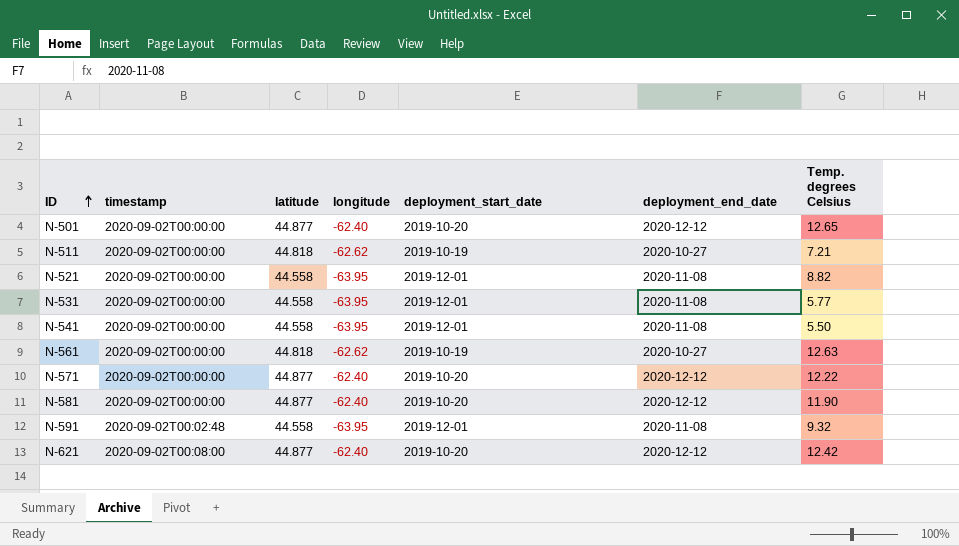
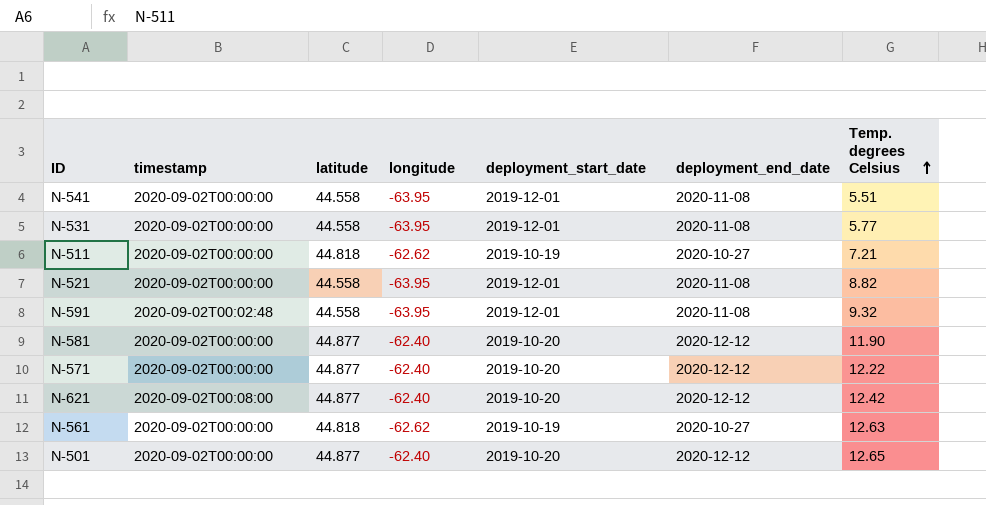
row order: ID ascending -> Temp. degrees Celsius ascending
N-541 | Temp. degrees Celsius: 5.50 -> 5.51

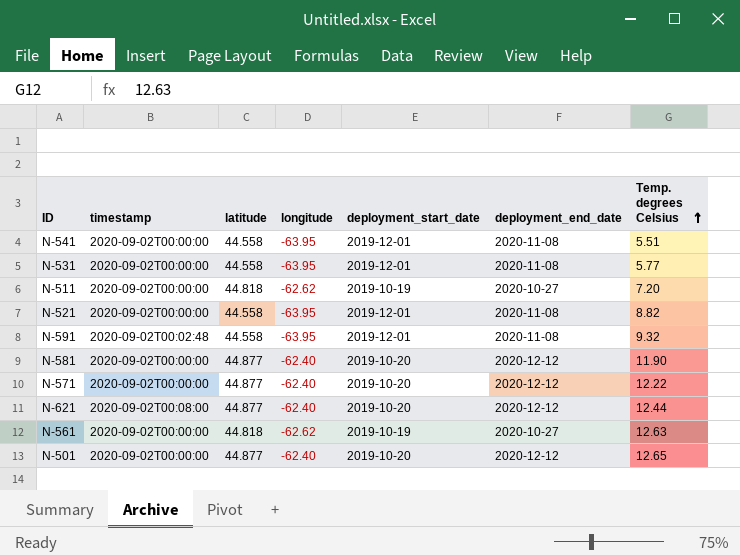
N-511 | Temp. degrees Celsius: 7.21 -> 7.20
N-621 | Temp. degrees Celsius: 12.42 -> 12.44

